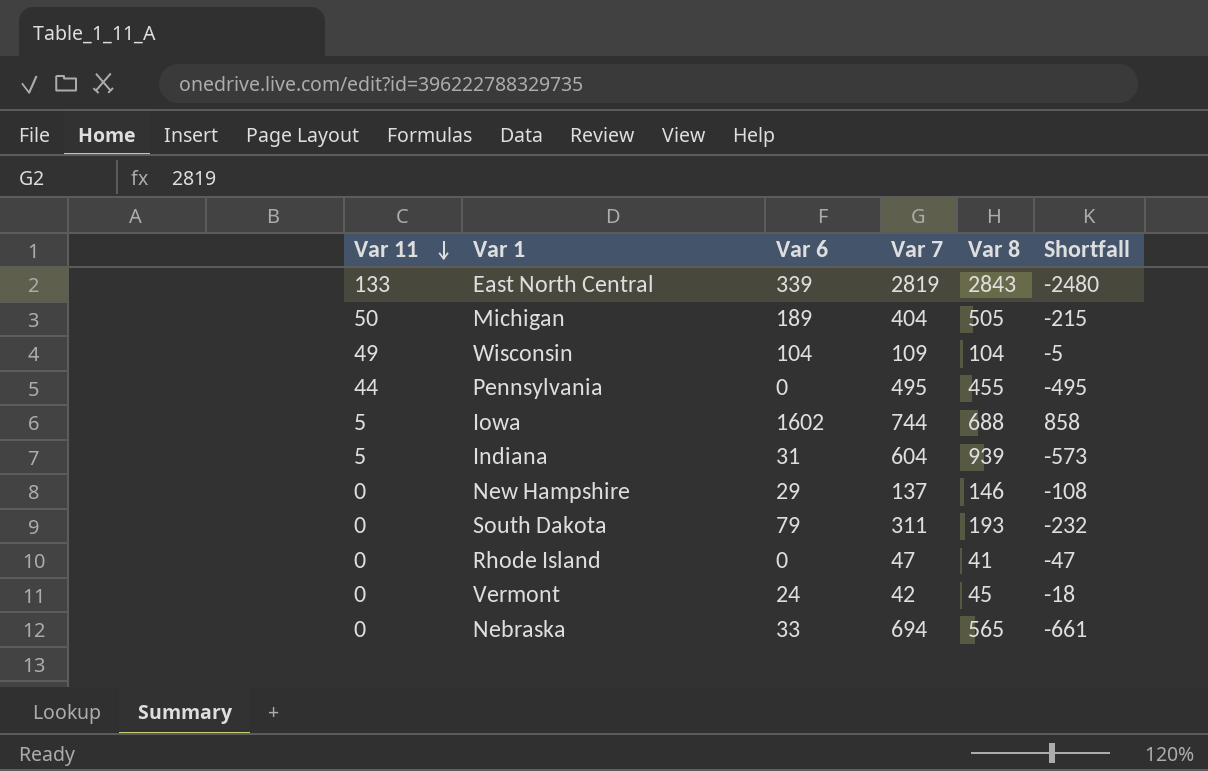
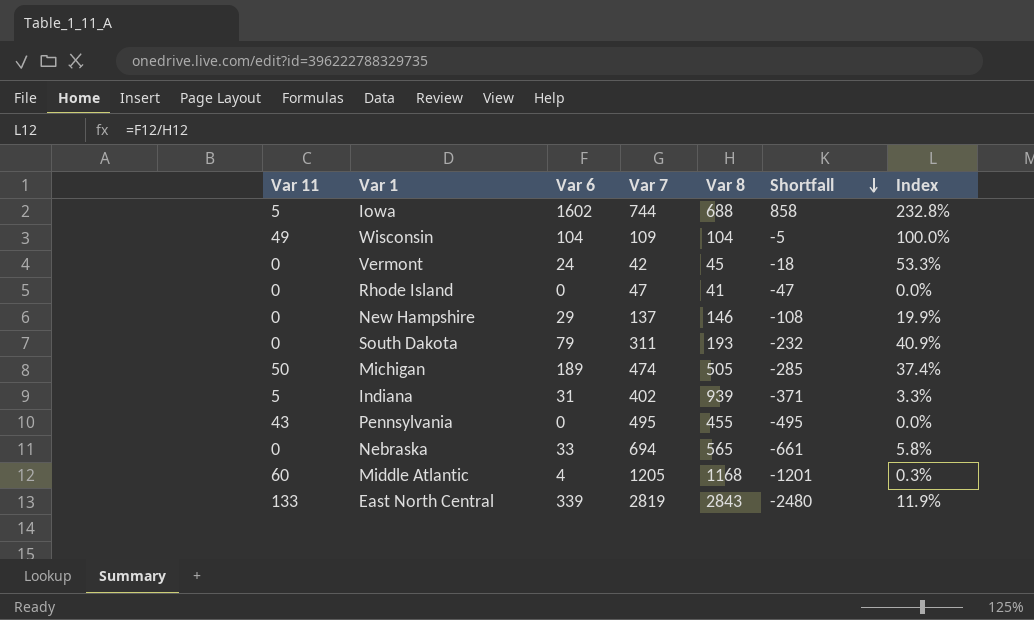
row order: Var 11 descending -> Shortfall descending
column Index | formula: none -> [Var 6] / [Var 8]
Michigan | Var 7: 404 -> 474
Michigan | Shortfall: -215 -> -285
Indiana | Var 7: 604 -> 402
Indiana | Shortfall: -573 -> -371
Pennsylvania | Var 11: 44 -> 43
row Middle Atlantic: none -> 60 | 4 | 1205 | 1168 | -1201 | 0.3%

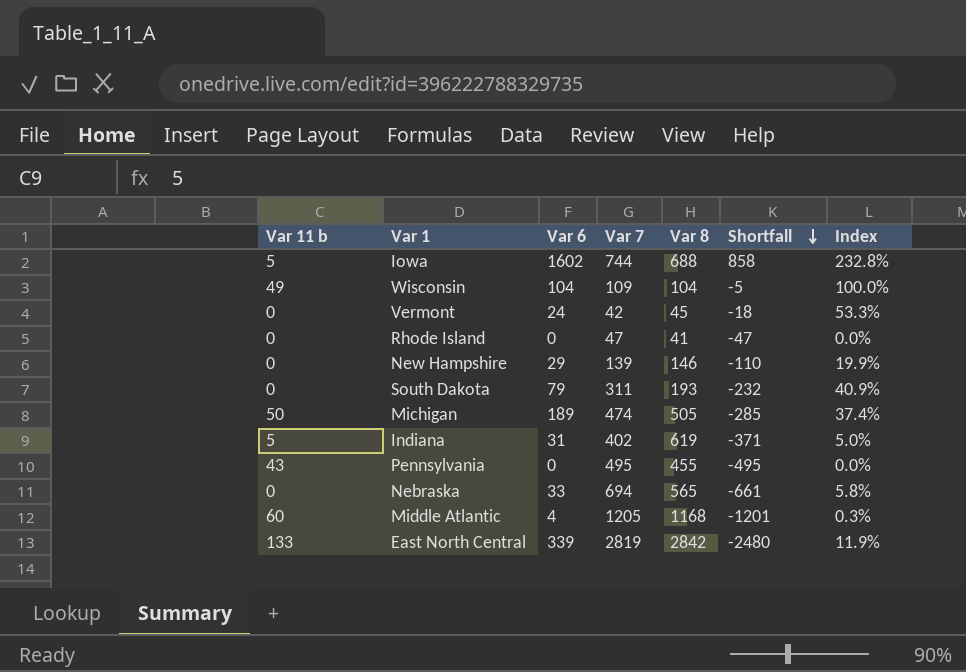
column name: Var 11 -> Var 11 b
New Hampshire | Var 7: 137 -> 139
New Hampshire | Shortfall: -108 -> -110
Indiana | Var 8: 939 -> 619
Indiana | Index: 3.3% -> 5.0%
East North Central | Var 8: 2843 -> 2842

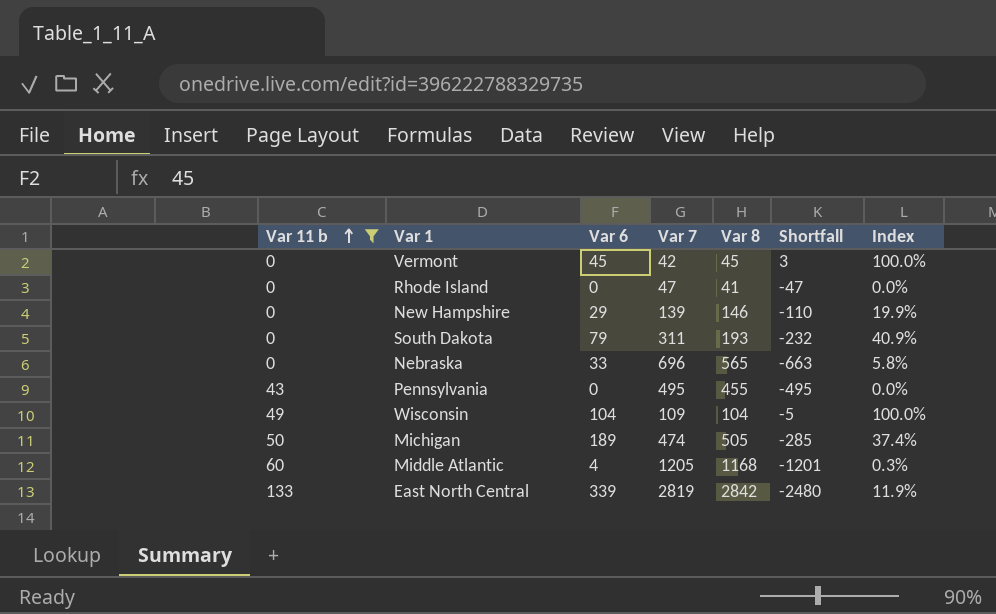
filter: none -> Var 11 b != 5
row order: Shortfall descending -> Var 11 b ascending
Vermont | Var 6: 24 -> 45
Vermont | Shortfall: -18 -> 3
Vermont | Index: 53.3% -> 100.0%
Nebraska | Var 7: 694 -> 696
Nebraska | Shortfall: -661 -> -663

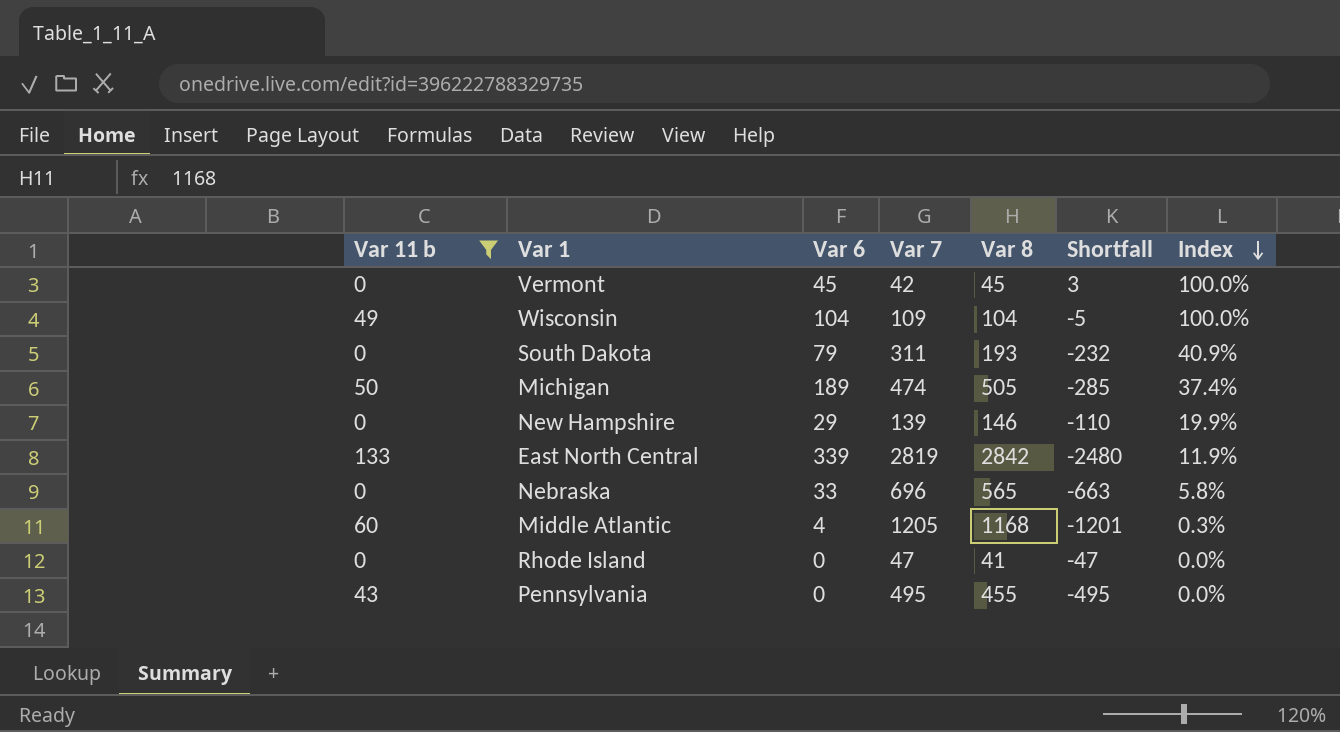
row order: Var 11 b ascending -> Index descending

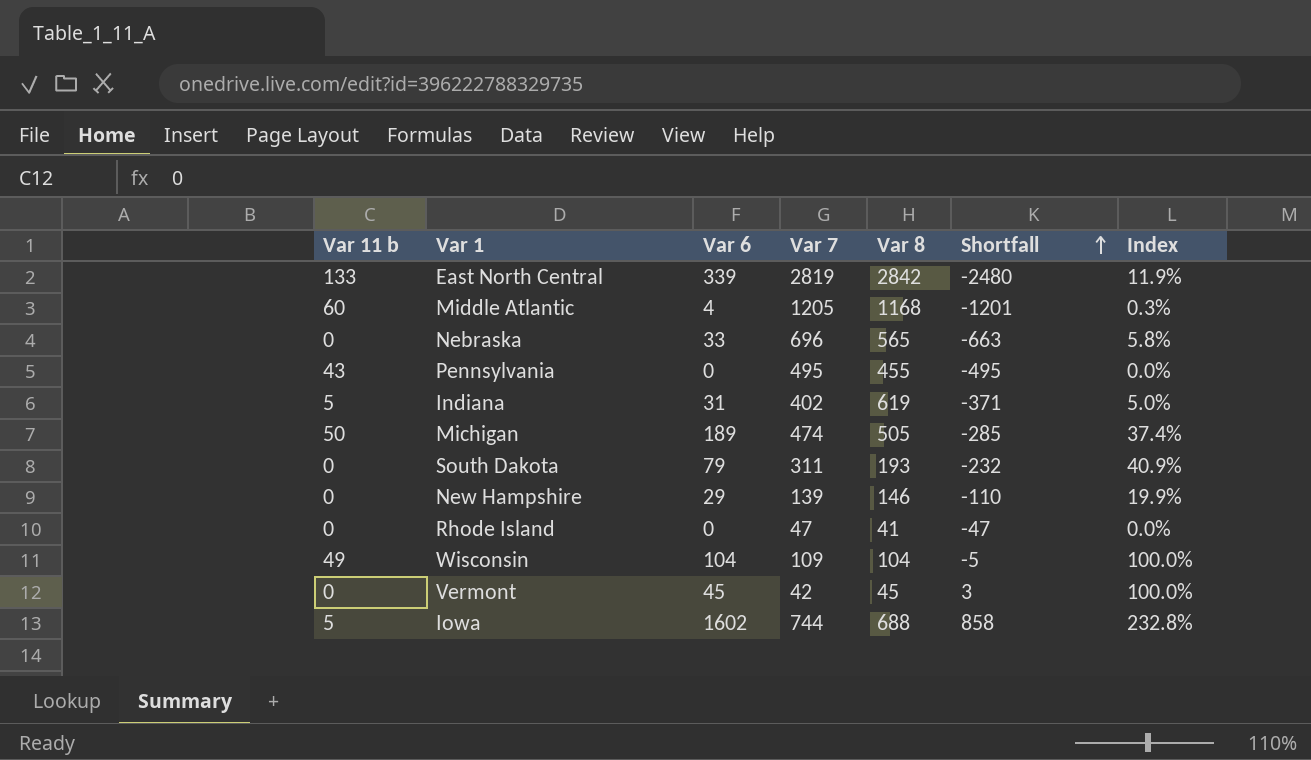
filter: Var 11 b != 5 -> none
row order: Index descending -> Shortfall ascending

